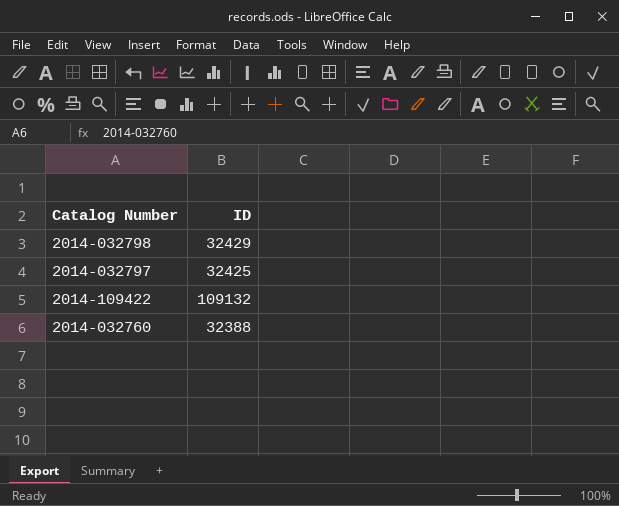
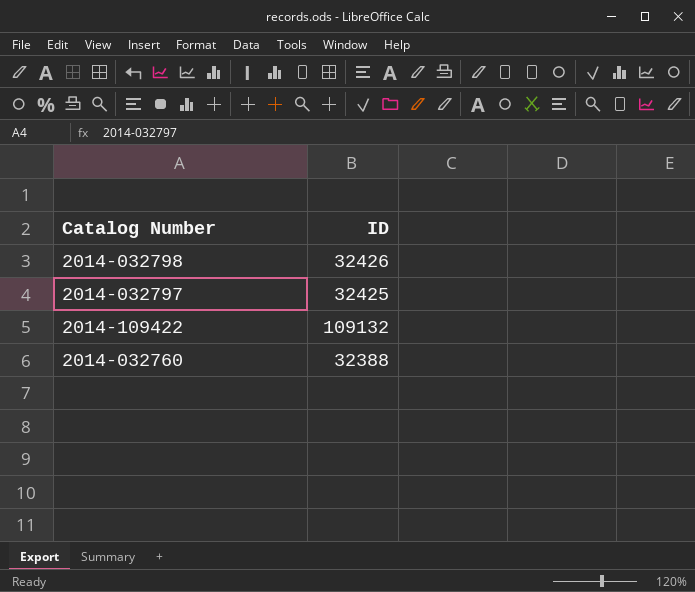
2014-032798 | ID: 32429 -> 32426

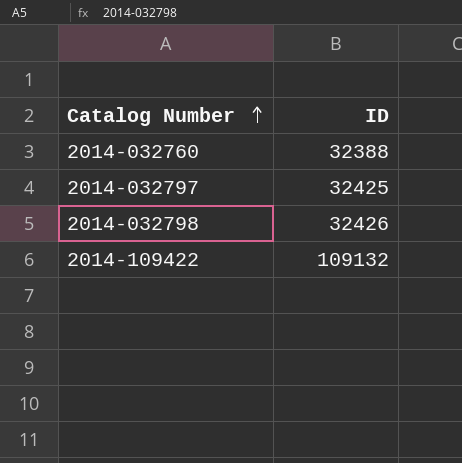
row order: none -> Catalog Number ascending

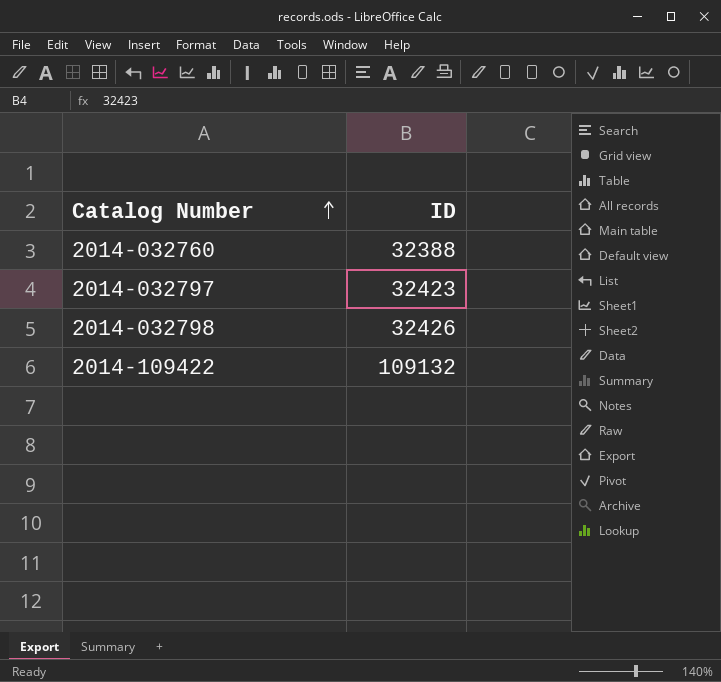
2014-032797 | ID: 32425 -> 32423

